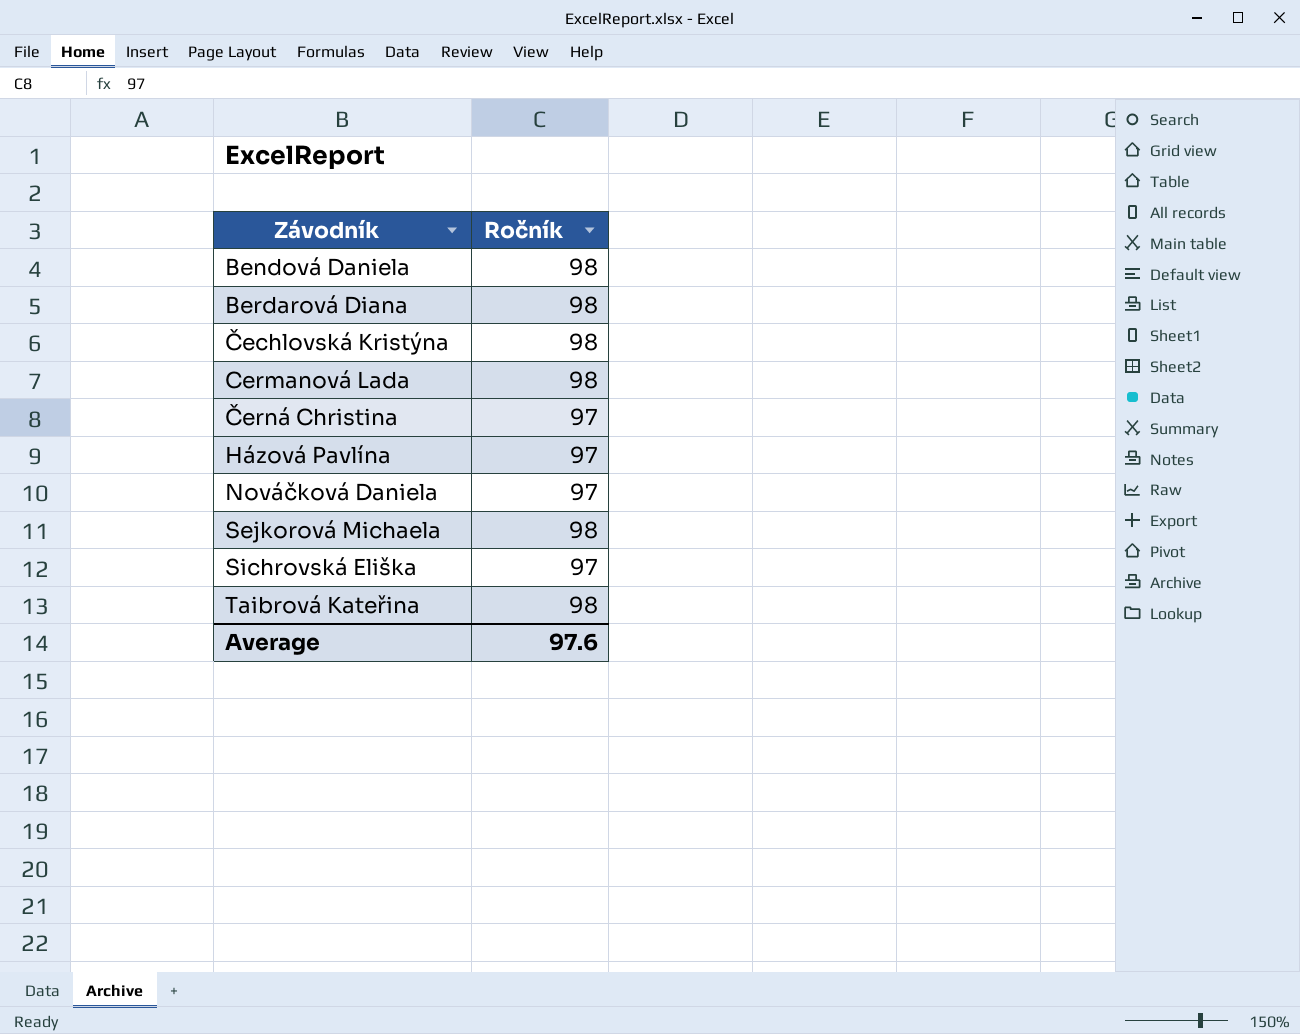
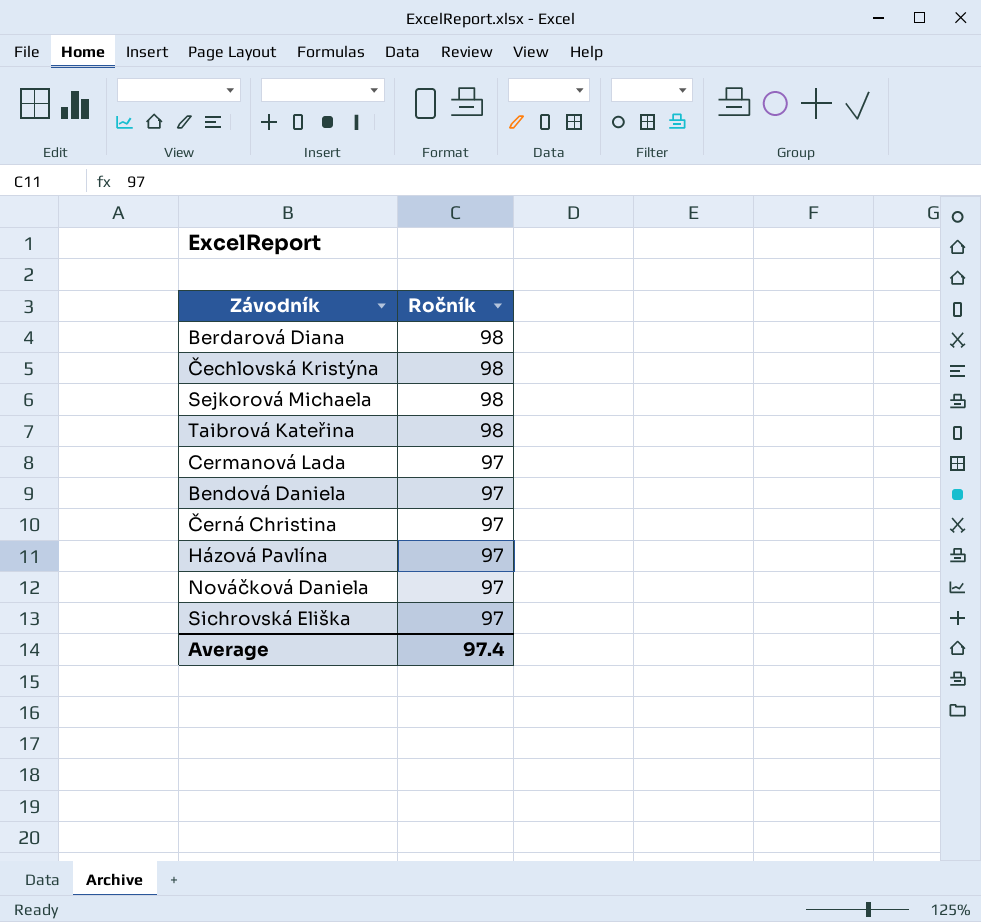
row order: Závodník ascending -> Ročník descending
Cermanová Lada | Ročník: 98 -> 97
Bendová Daniela | Ročník: 98 -> 97
Average | Ročník: 97.6 -> 97.4

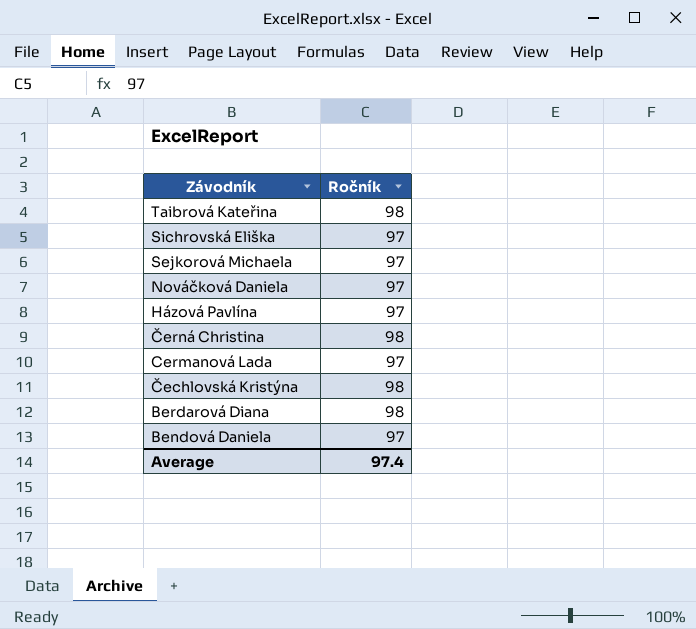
row order: Ročník descending -> Závodník descending
Sejkorová Michaela | Ročník: 98 -> 97
Černá Christina | Ročník: 97 -> 98

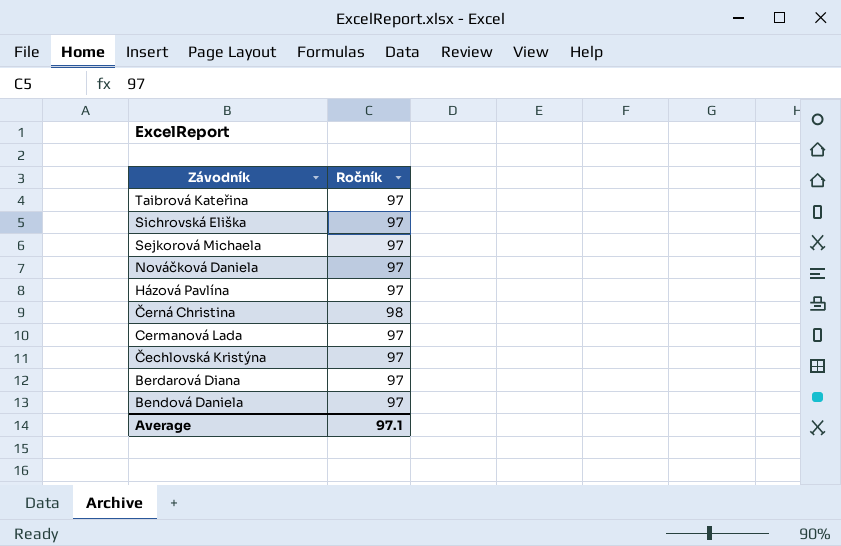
Taibrová Kateřina | Ročník: 98 -> 97
Čechlovská Kristýna | Ročník: 98 -> 97
Berdarová Diana | Ročník: 98 -> 97
Average | Ročník: 97.4 -> 97.1

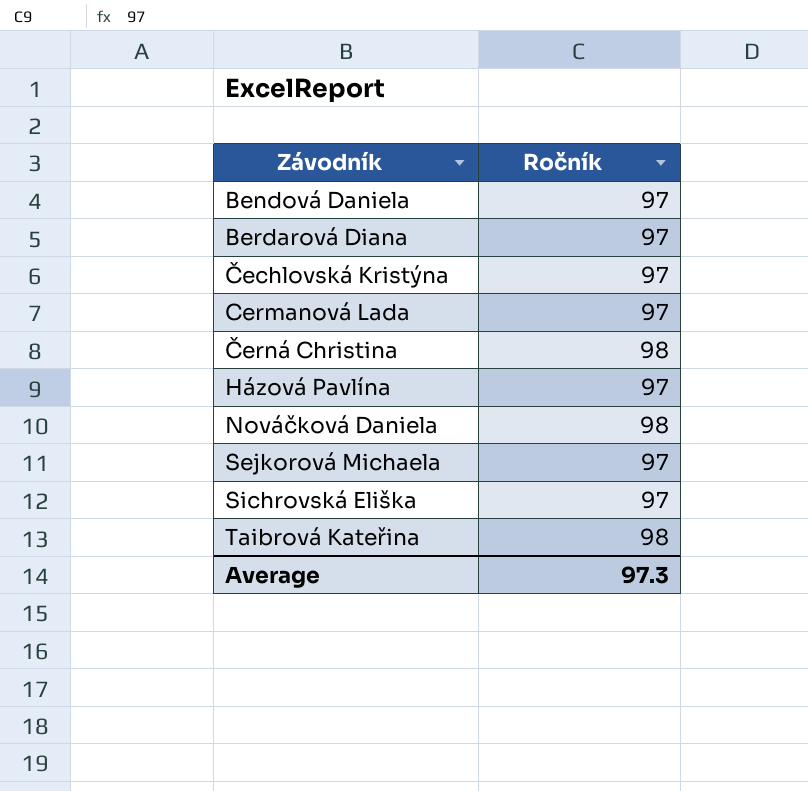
row order: Závodník descending -> Závodník ascending
Nováčková Daniela | Ročník: 97 -> 98
Taibrová Kateřina | Ročník: 97 -> 98
Average | Ročník: 97.1 -> 97.3

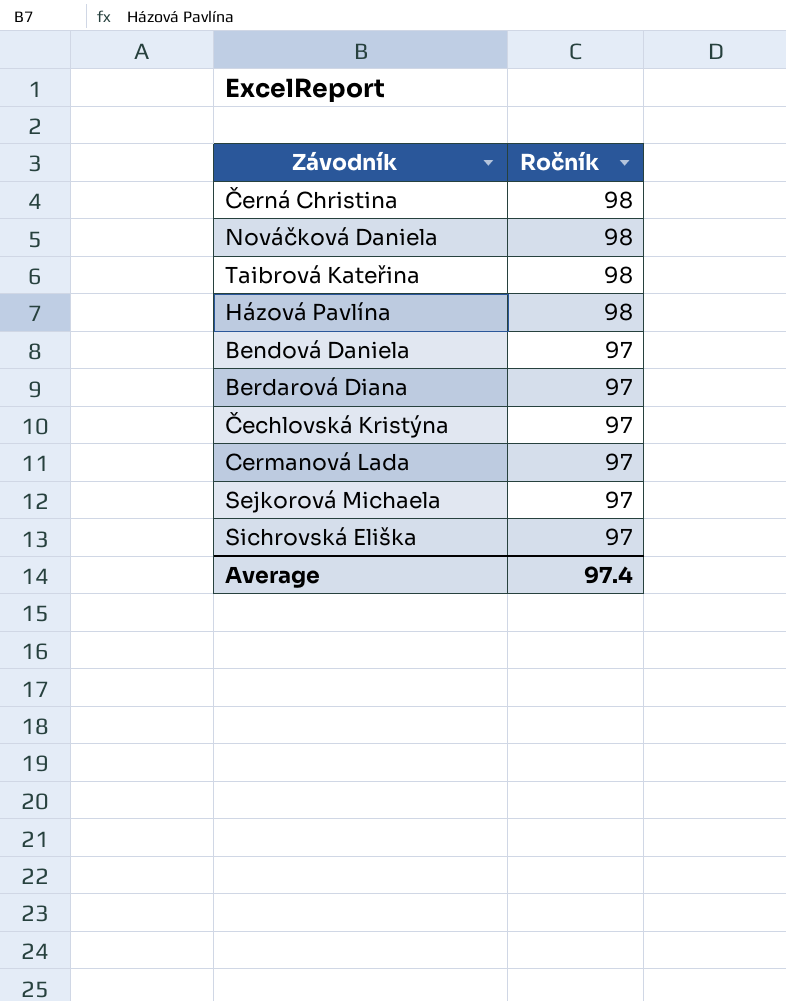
row order: Závodník ascending -> Ročník descending
Házová Pavlína | Ročník: 97 -> 98
Average | Ročník: 97.3 -> 97.4

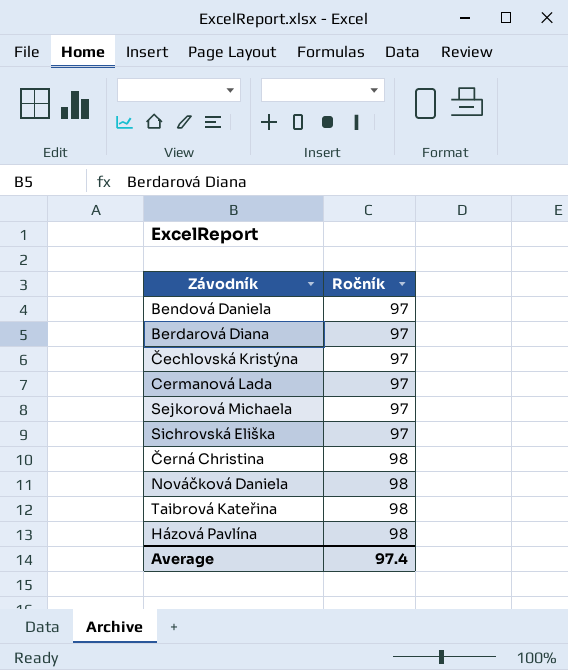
row order: Ročník descending -> Ročník ascending

